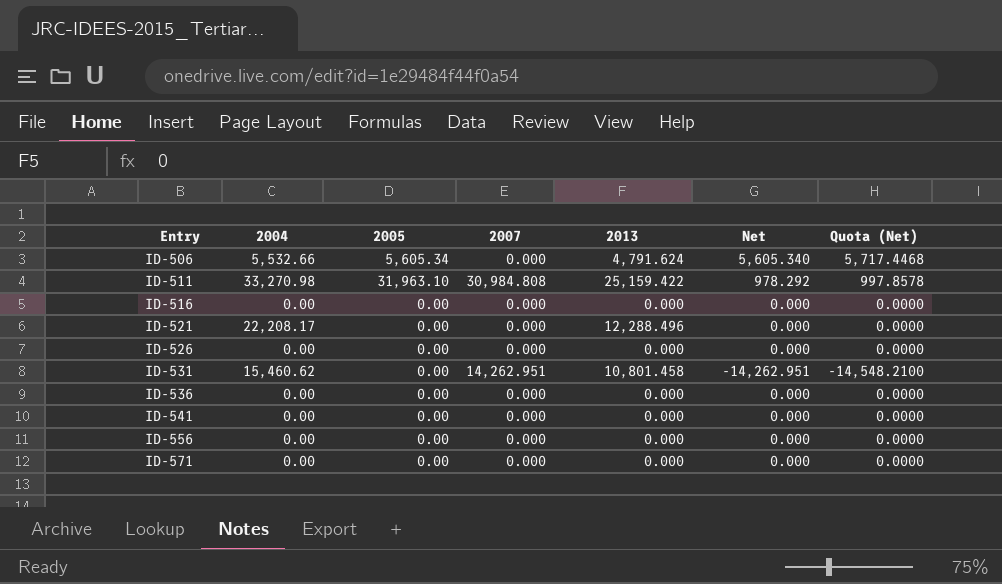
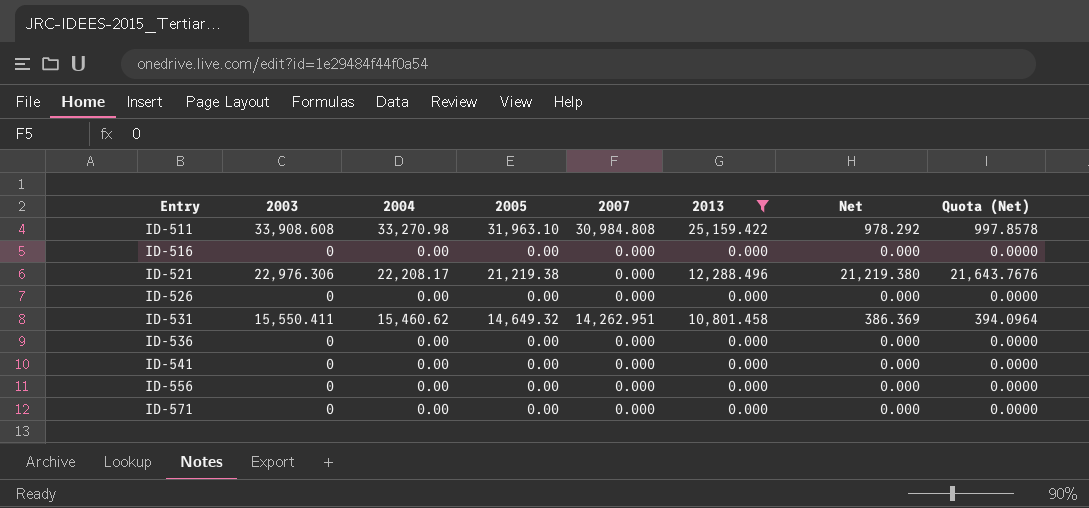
filter: none -> 2013 != 4,791.624
column 2003 | position: none -> 2
ID-521 | 2005: 0.00 -> 21,219.38
ID-521 | Net: 0.000 -> 21,219.380
ID-521 | Quota (Net): 0.0000 -> 21,643.7676
ID-531 | 2005: 0.00 -> 14,649.32
ID-531 | Net: -14,262.951 -> 386.369
ID-531 | Quota (Net): -14,548.2100 -> 394.0964

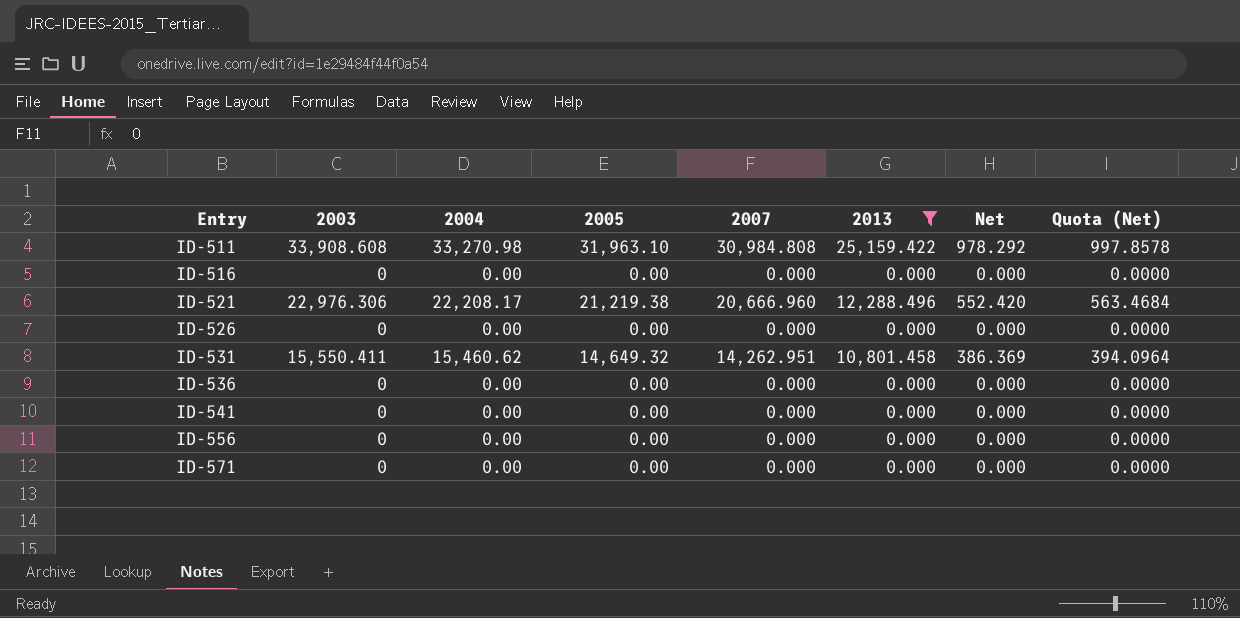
ID-521 | 2007: 0.000 -> 20,666.960
ID-521 | Net: 21,219.380 -> 552.420
ID-521 | Quota (Net): 21,643.7676 -> 563.4684

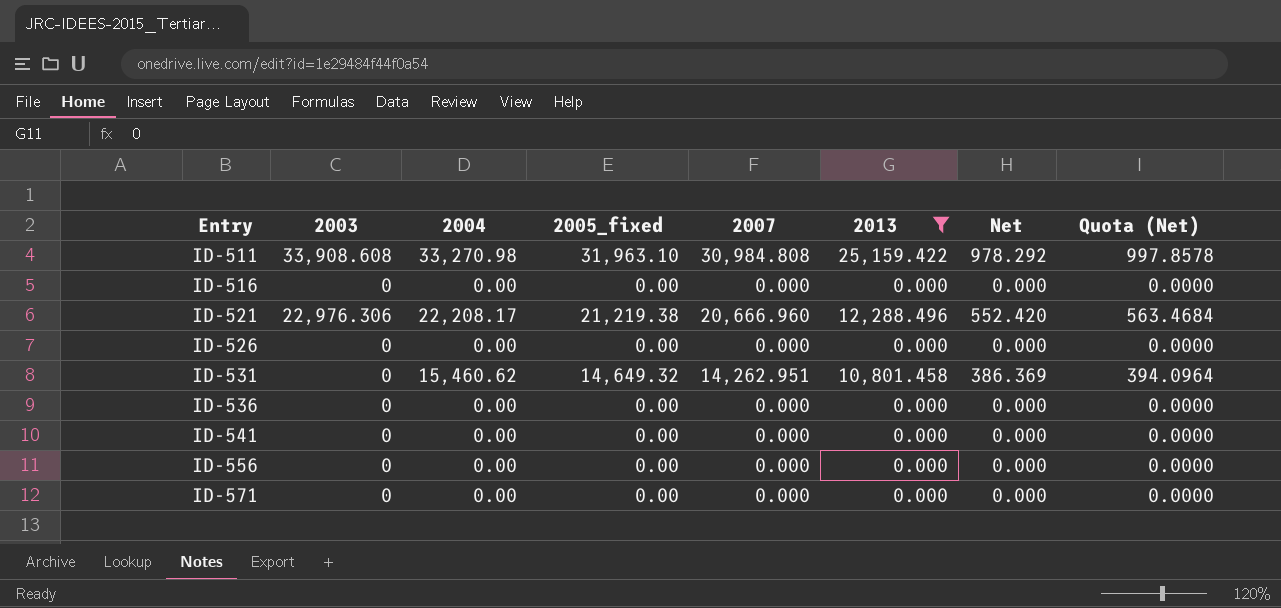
column name: 2005 -> 2005_fixed
ID-531 | 2003: 15,550.411 -> 0

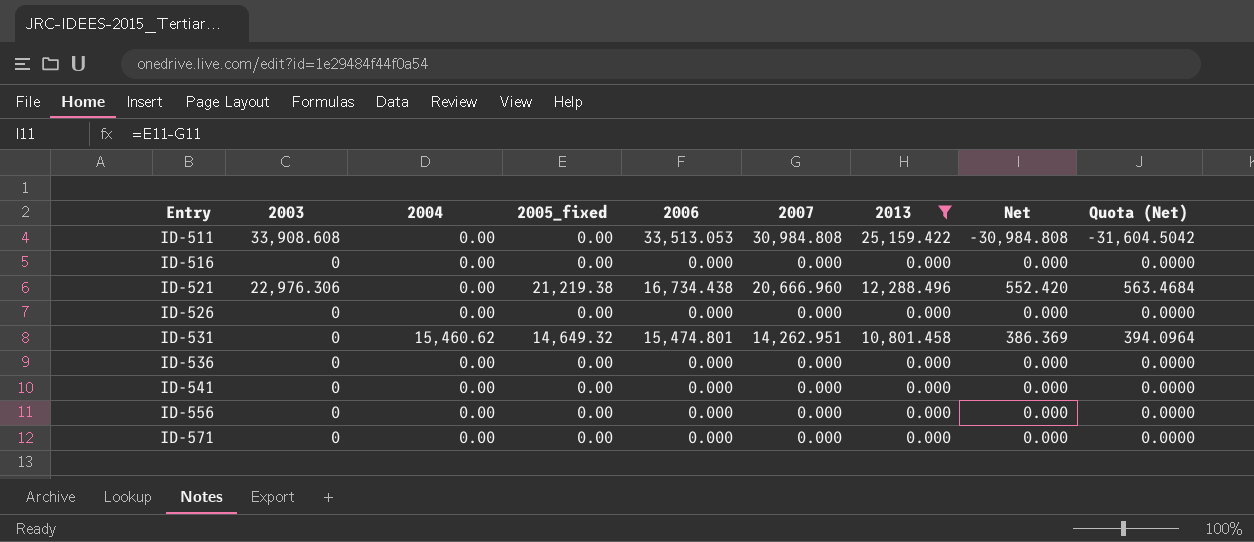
column 2006 | position: none -> 5
ID-511 | 2004: 33,270.98 -> 0.00
ID-511 | 2005_fixed: 31,963.10 -> 0.00
ID-511 | Net: 978.292 -> -30,984.808
ID-511 | Quota (Net): 997.8578 -> -31,604.5042
ID-521 | 2004: 22,208.17 -> 0.00

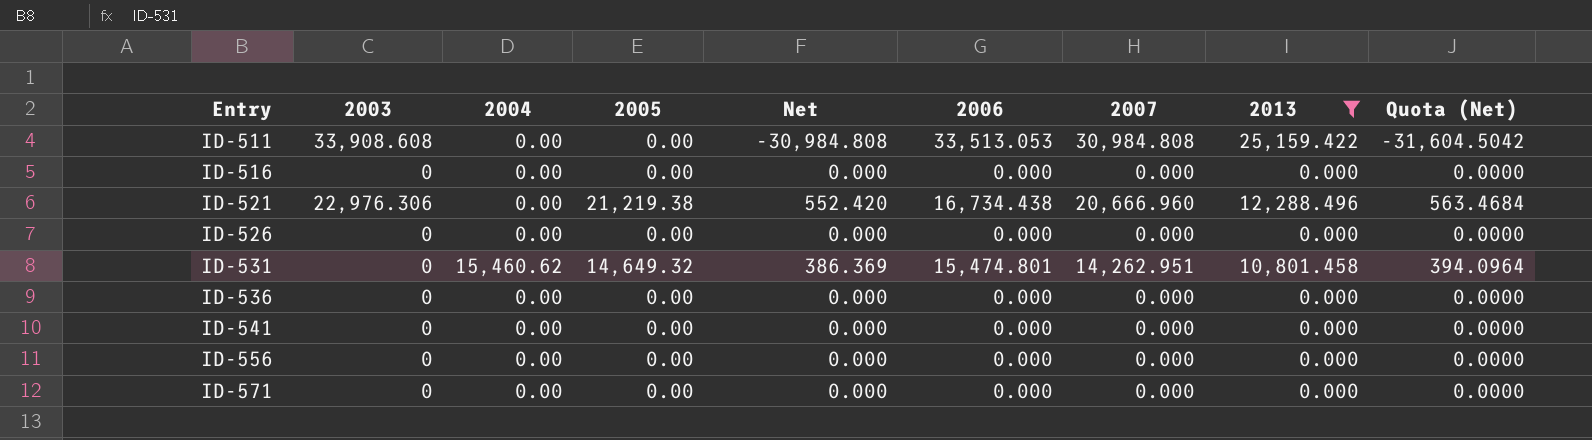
column name: 2005_fixed -> 2005
column Net | position: 8 -> 5

